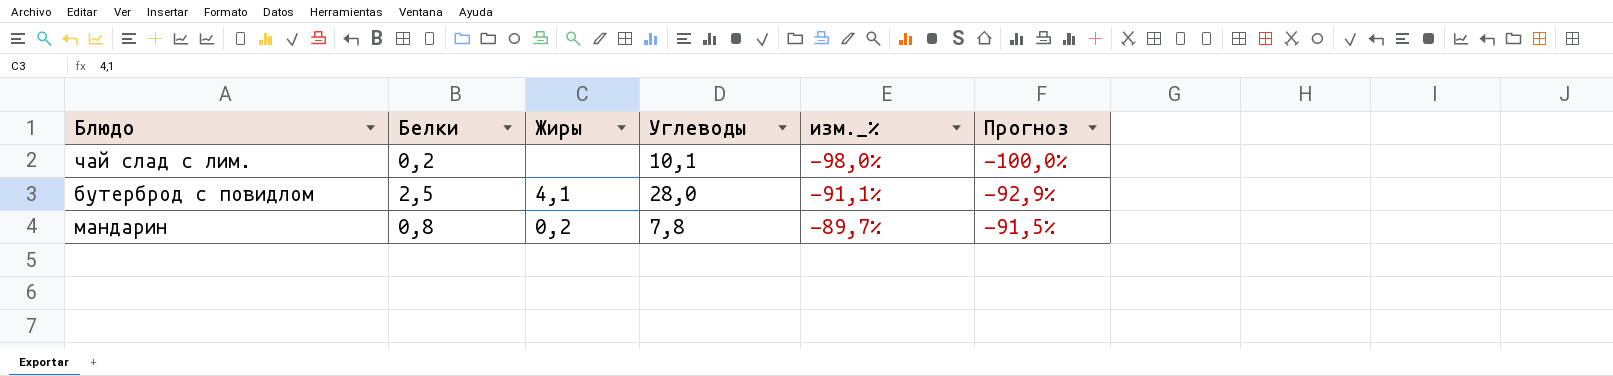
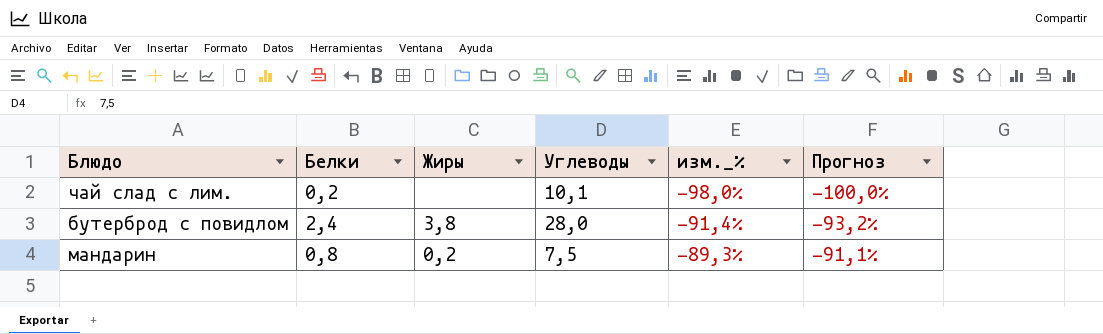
бутерброд с повидлом | Белки: 2,5 -> 2,4
бутерброд с повидлом | Жиры: 4,1 -> 3,8
бутерброд с повидлом | изм._%: -91,1% -> -91,4%
бутерброд с повидлом | Прогноз: -92,9% -> -93,2%
мандарин | Углеводы: 7,8 -> 7,5
мандарин | изм._%: -89,7% -> -89,3%
мандарин | Прогноз: -91,5% -> -91,1%

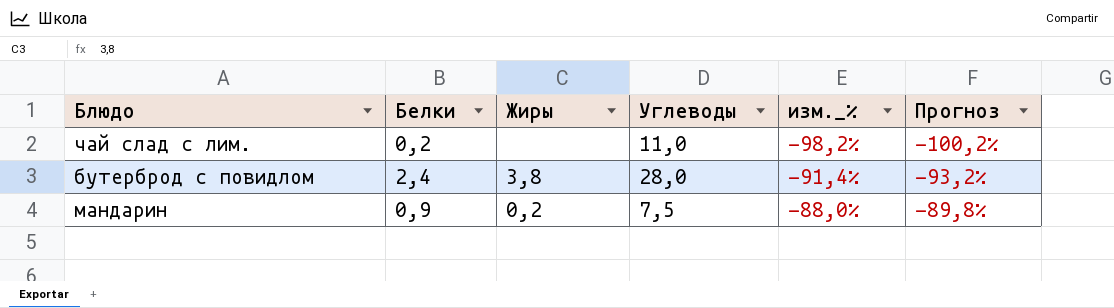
чай слад с лим. | Углеводы: 10,1 -> 11,0
чай слад с лим. | изм._%: -98,0% -> -98,2%
чай слад с лим. | Прогноз: -100,0% -> -100,2%
мандарин | Белки: 0,8 -> 0,9
мандарин | изм._%: -89,3% -> -88,0%
мандарин | Прогноз: -91,1% -> -89,8%

